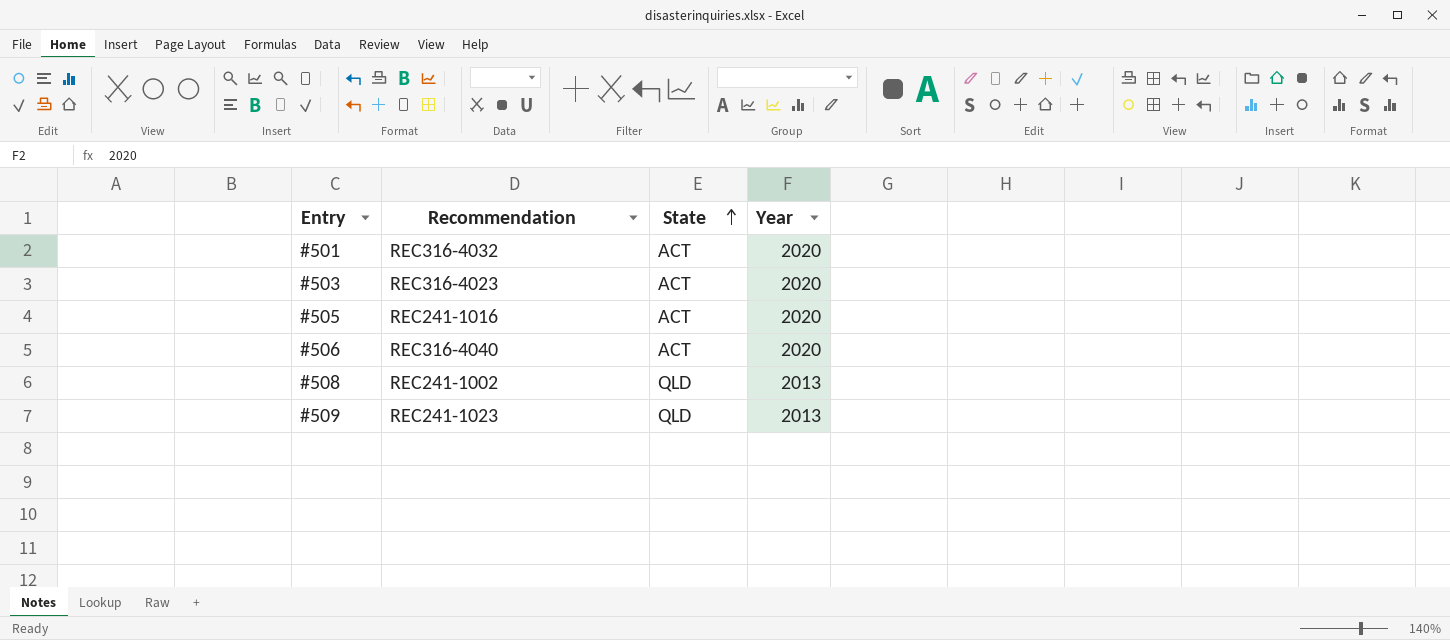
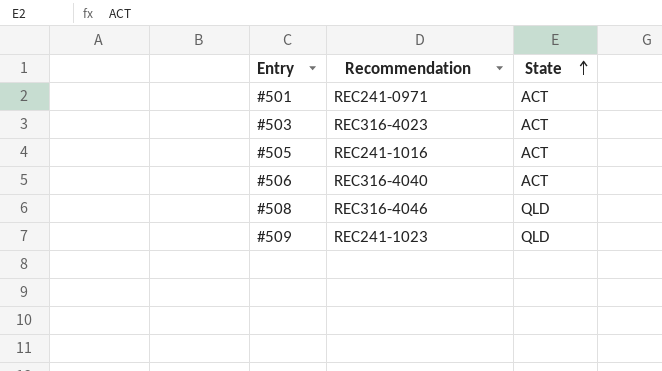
column Year | position: 4 -> none
#501 | Recommendation: REC316-4032 -> REC241-0971
#508 | Recommendation: REC241-1002 -> REC316-4046

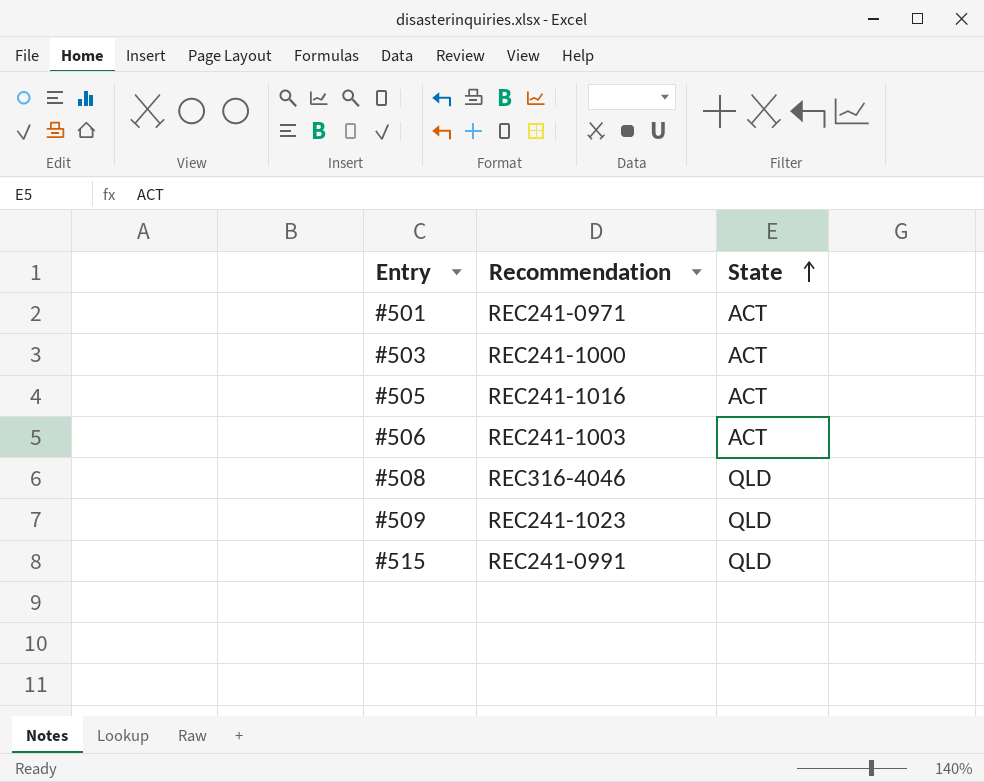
#503 | Recommendation: REC316-4023 -> REC241-1000
#506 | Recommendation: REC316-4040 -> REC241-1003
row #515: none -> REC241-0991 | QLD

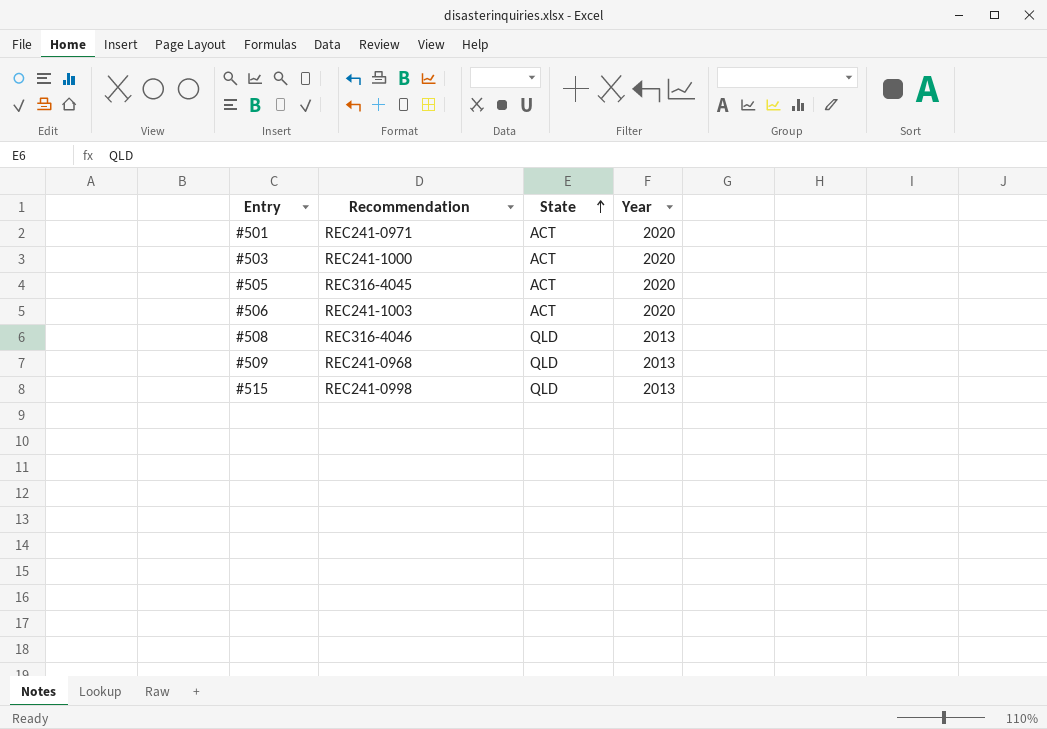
column Year | position: none -> 4
#505 | Recommendation: REC241-1016 -> REC316-4045
#509 | Recommendation: REC241-1023 -> REC241-0968
#515 | Recommendation: REC241-0991 -> REC241-0998

